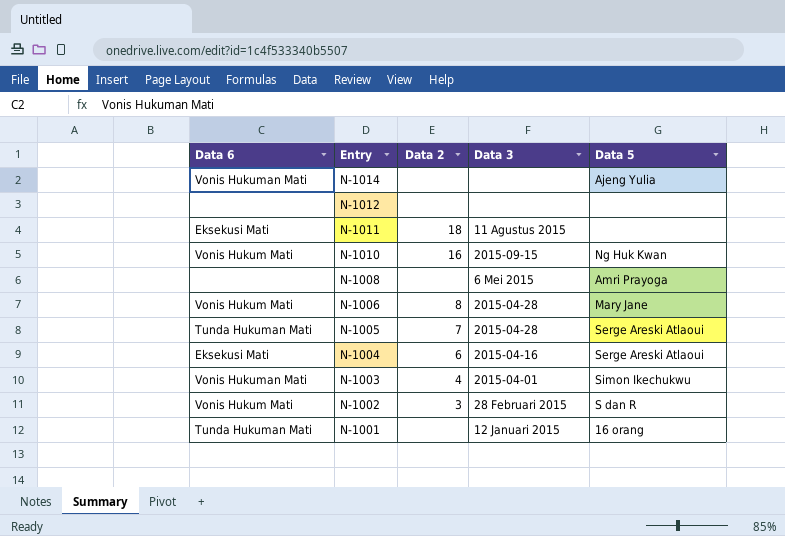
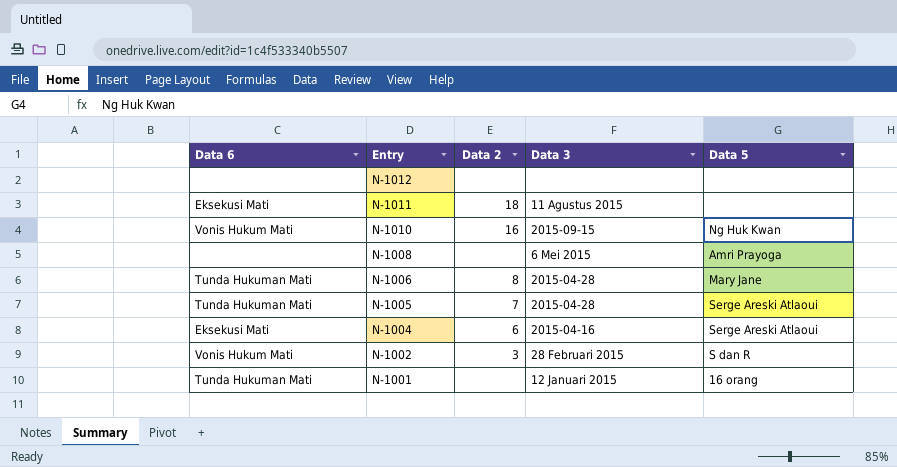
row N-1014: Vonis Hukuman Mati | none | none | Ajeng Yulia -> none
row N-1003: Vonis Hukuman Mati | 4 | 2015-04-01 | Simon Ikechukwu -> none
N-1006 | Data 6: Vonis Hukum Mati -> Tunda Hukuman Mati

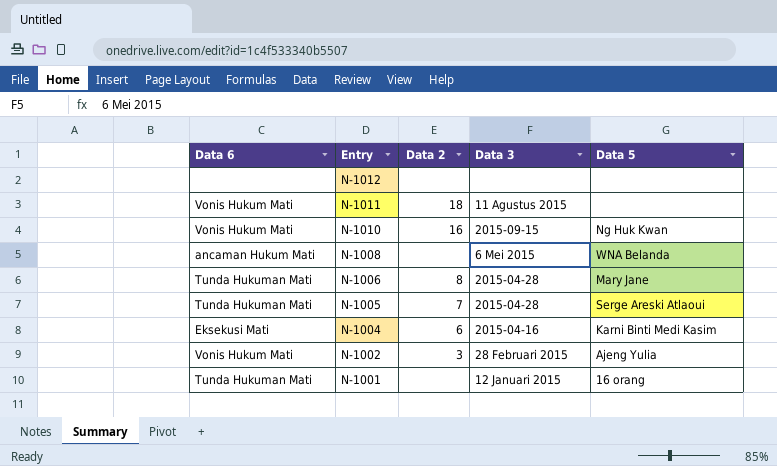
N-1011 | Data 6: Eksekusi Mati -> Vonis Hukum Mati
N-1008 | Data 6: none -> ancaman Hukum Mati
N-1008 | Data 5: Amri Prayoga -> WNA Belanda
N-1004 | Data 5: Serge Areski Atlaoui -> Karni Binti Medi Kasim
N-1002 | Data 5: S dan R -> Ajeng Yulia

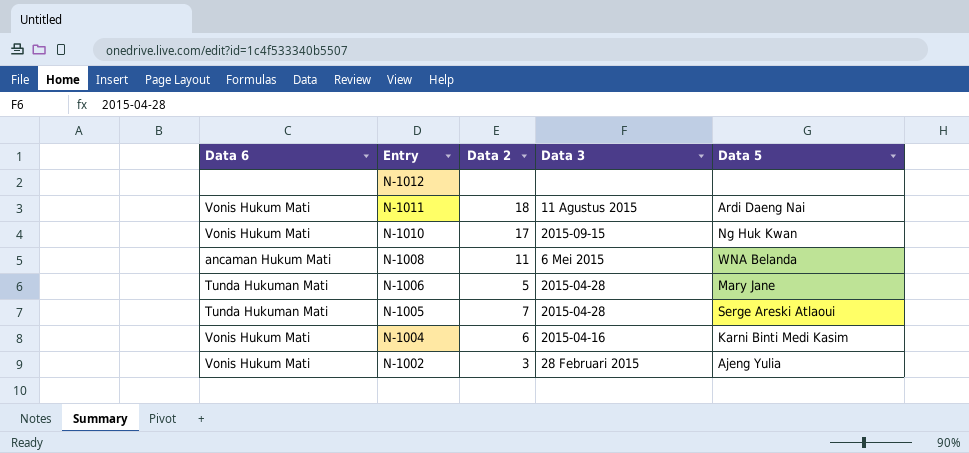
row N-1001: Tunda Hukuman Mati | none | 12 Januari 2015 | 16 orang -> none
N-1011 | Data 5: none -> Ardi Daeng Nai
N-1010 | Data 2: 16 -> 17
N-1008 | Data 2: none -> 11
N-1006 | Data 2: 8 -> 5
N-1004 | Data 6: Eksekusi Mati -> Vonis Hukum Mati

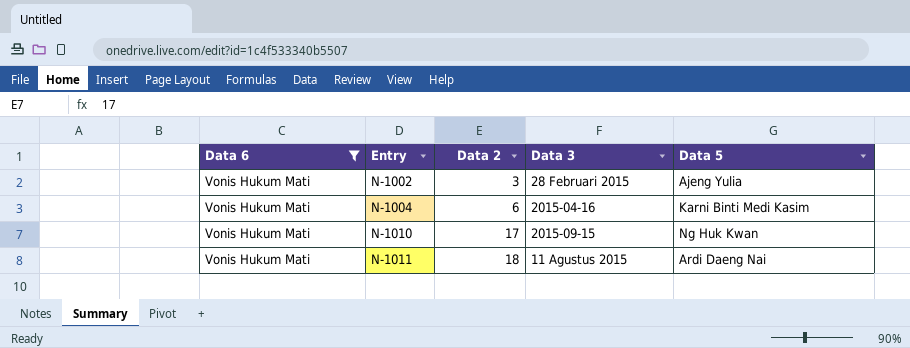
filter: none -> Data 6 = Vonis Hukum Mati
row order: Entry descending -> Entry ascending

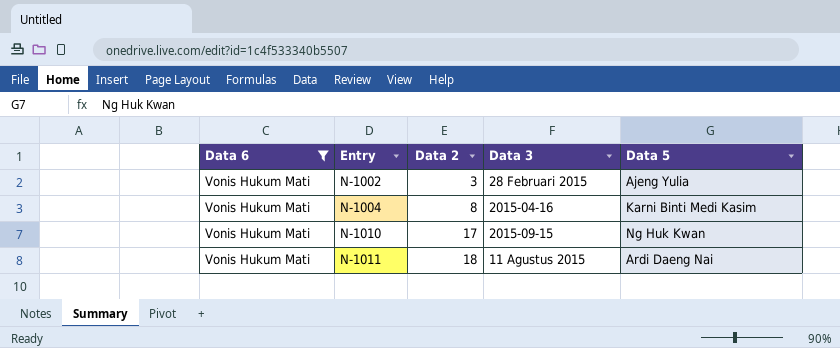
N-1004 | Data 2: 6 -> 8

